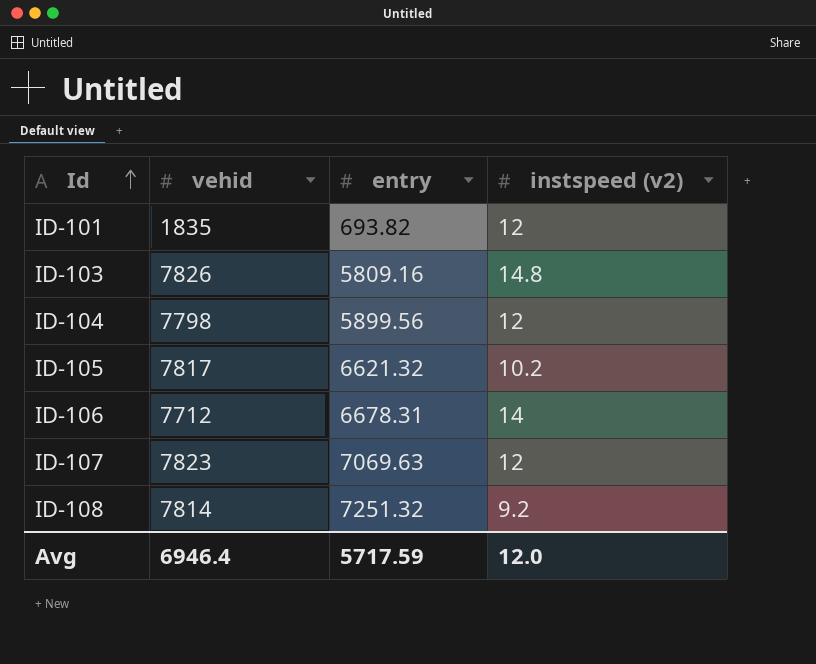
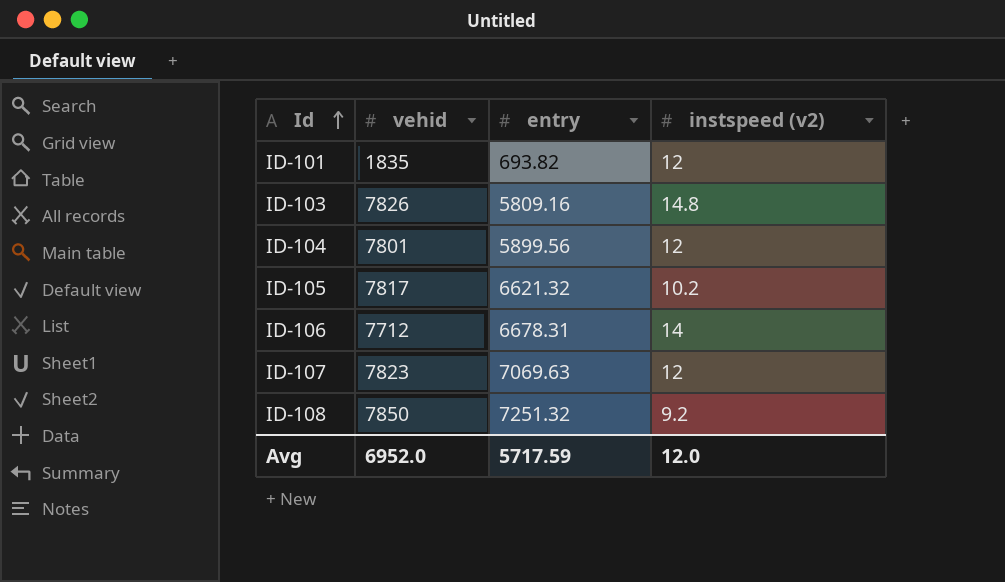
ID-104 | vehid: 7798 -> 7801
ID-108 | vehid: 7814 -> 7850
Avg | vehid: 6946.4 -> 6952.0

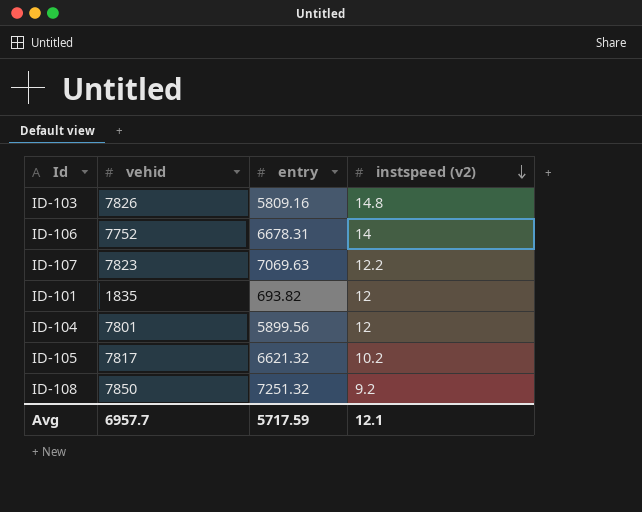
row order: Id ascending -> instspeed (v2) descending
ID-106 | vehid: 7712 -> 7752
ID-107 | instspeed (v2): 12 -> 12.2
Avg | vehid: 6952.0 -> 6957.7
Avg | instspeed (v2): 12.0 -> 12.1

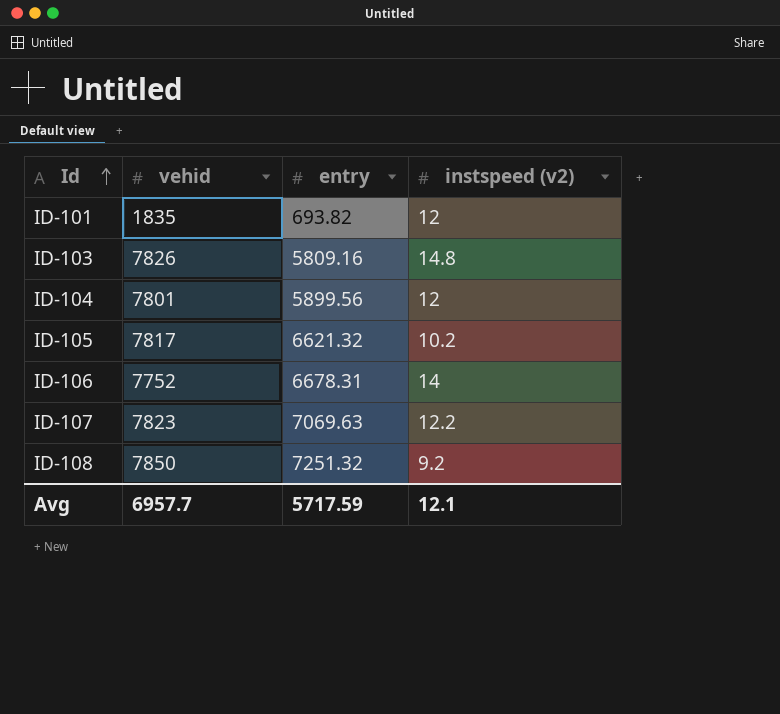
row order: instspeed (v2) descending -> Id ascending

